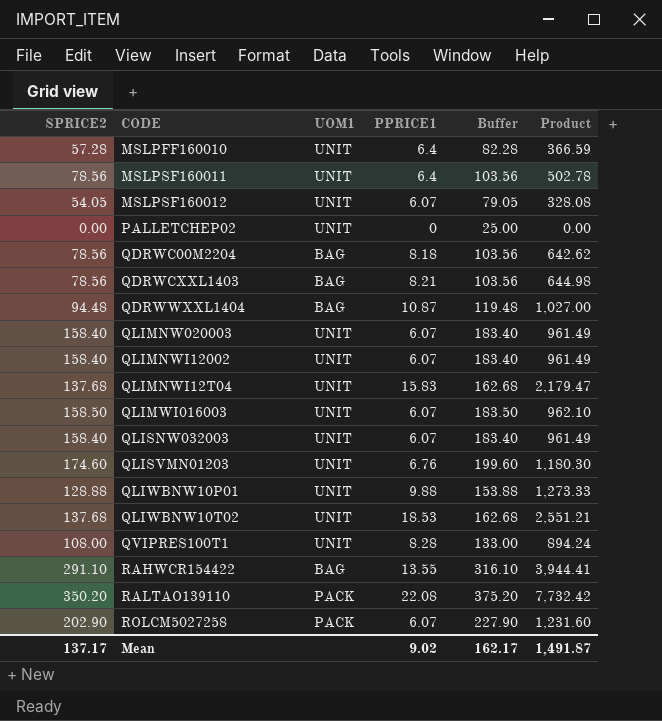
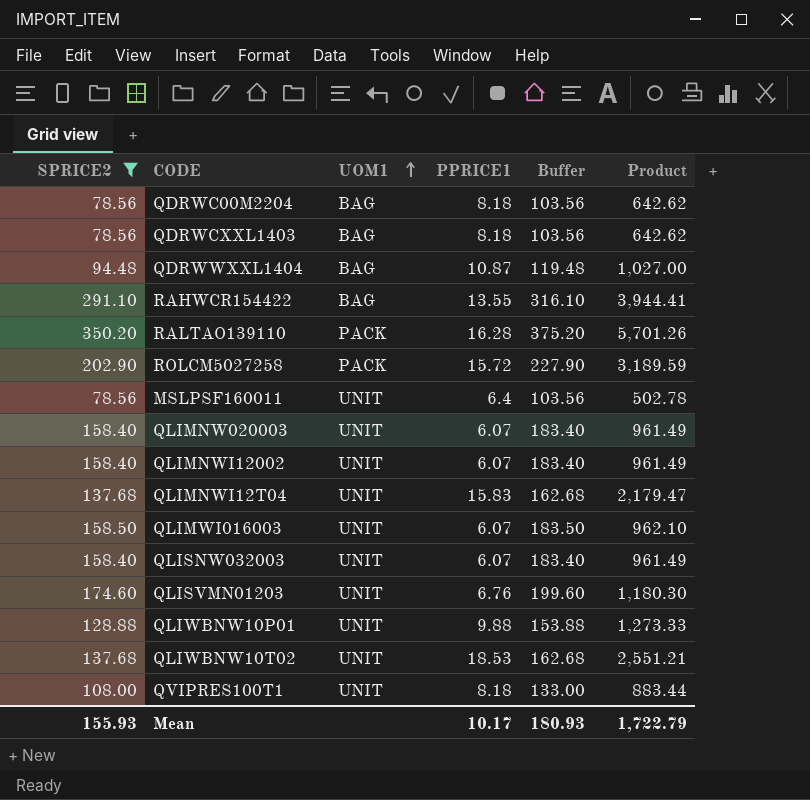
filter: none -> SPRICE2 >= 78.56
row order: none -> UOM1 ascending
QDRWCXXL1403 | PPRICE1: 8.21 -> 8.18
QDRWCXXL1403 | Product: 644.98 -> 642.62
RALTAO139110 | PPRICE1: 22.08 -> 16.28
RALTAO139110 | Product: 7,732.42 -> 5,701.26
ROLCM5027258 | PPRICE1: 6.07 -> 15.72
ROLCM5027258 | Product: 1,231.60 -> 3,189.59
QVIPRES100T1 | PPRICE1: 8.28 -> 8.18
QVIPRES100T1 | Product: 894.24 -> 883.44
Mean | SPRICE2: 137.17 -> 155.93
Mean | PPRICE1: 9.02 -> 10.17
Mean | Buffer: 162.17 -> 180.93
Mean | Product: 1,491.87 -> 1,722.79

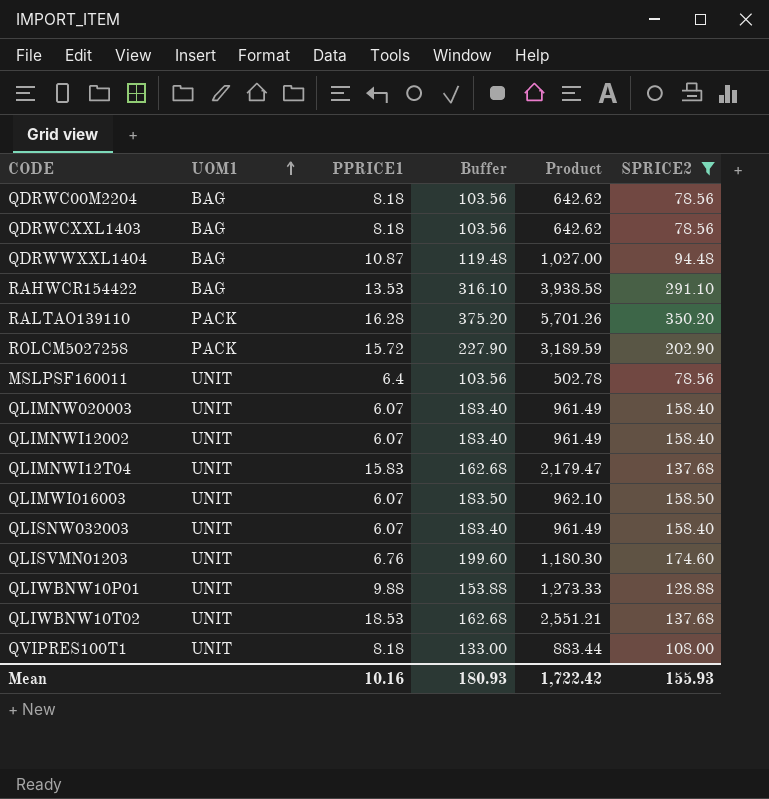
column SPRICE2 | position: 1 -> 6
RAHWCR154422 | PPRICE1: 13.55 -> 13.53
RAHWCR154422 | Product: 3,944.41 -> 3,938.58
Mean | PPRICE1: 10.17 -> 10.16
Mean | Product: 1,722.79 -> 1,722.42

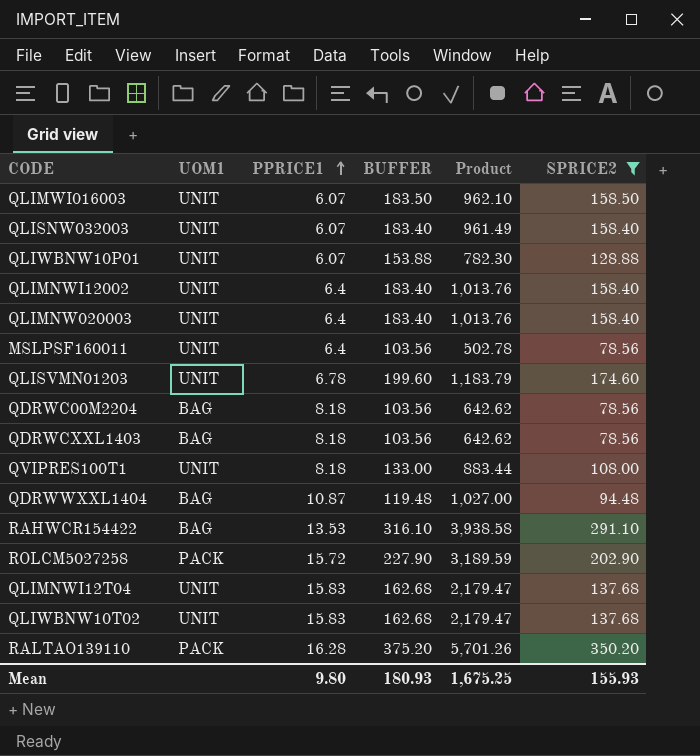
row order: UOM1 ascending -> PPRICE1 ascending
column name: Buffer -> BUFFER
QLIWBNW10P01 | PPRICE1: 9.88 -> 6.07
QLIWBNW10P01 | Product: 1,273.33 -> 782.30
QLIMNWI12002 | PPRICE1: 6.07 -> 6.4
QLIMNWI12002 | Product: 961.49 -> 1,013.76
QLIMNW020003 | PPRICE1: 6.07 -> 6.4
QLIMNW020003 | Product: 961.49 -> 1,013.76
QLISVMN01203 | PPRICE1: 6.76 -> 6.78
QLISVMN01203 | Product: 1,180.30 -> 1,183.79
QLIWBNW10T02 | PPRICE1: 18.53 -> 15.83
QLIWBNW10T02 | Product: 2,551.21 -> 2,179.47
Mean | PPRICE1: 10.16 -> 9.80
Mean | Product: 1,722.42 -> 1,675.25

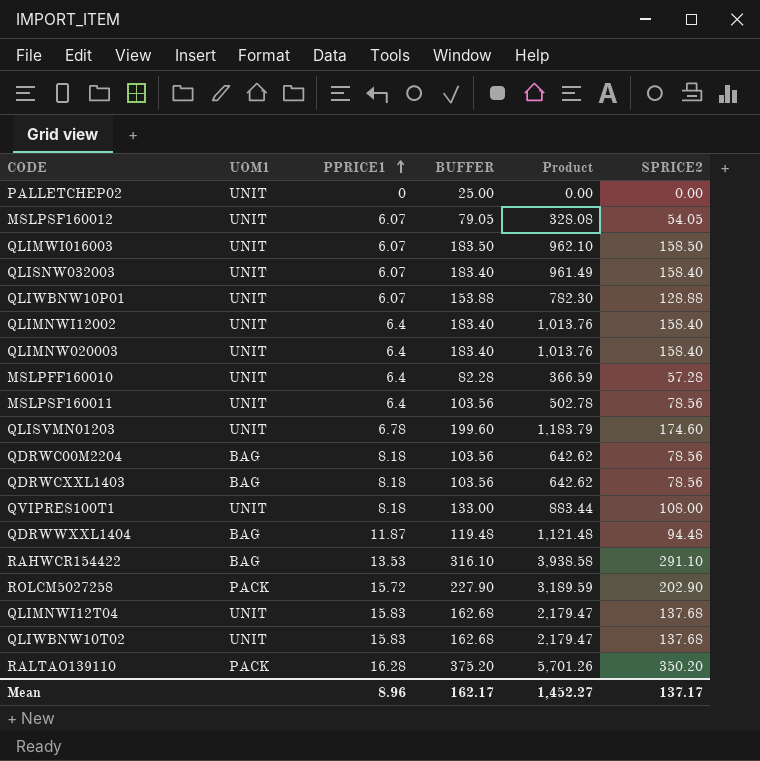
filter: SPRICE2 >= 78.56 -> none
QDRWWXXL1404 | PPRICE1: 10.87 -> 11.87
QDRWWXXL1404 | Product: 1,027.00 -> 1,121.48
Mean | PPRICE1: 9.80 -> 8.96
Mean | BUFFER: 180.93 -> 162.17
Mean | Product: 1,675.25 -> 1,452.27
Mean | SPRICE2: 155.93 -> 137.17

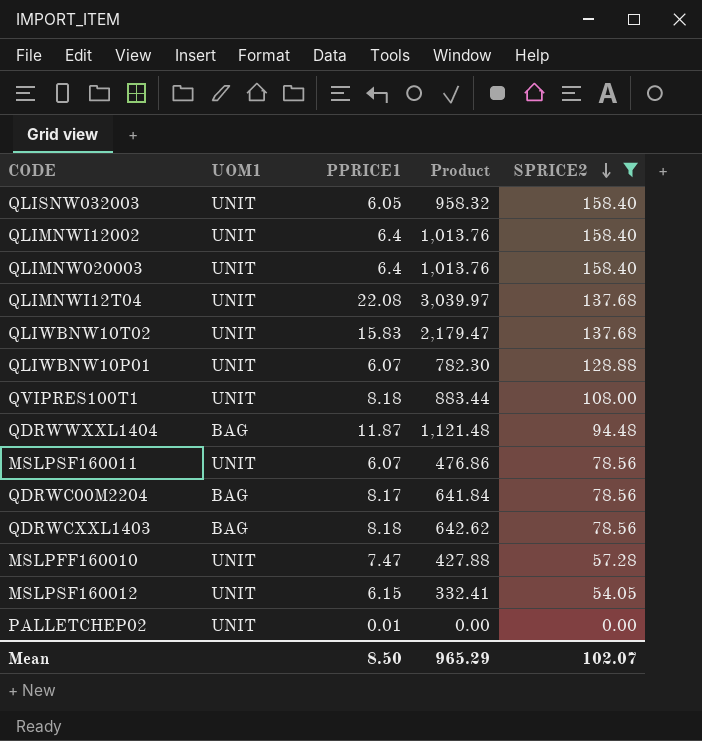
filter: none -> SPRICE2 <= 158.40
row order: PPRICE1 ascending -> SPRICE2 descending
column BUFFER | formula: [SPRICE2] + 25 -> none
QLISNW032003 | PPRICE1: 6.07 -> 6.05
QLISNW032003 | Product: 961.49 -> 958.32
QLIMNWI12T04 | PPRICE1: 15.83 -> 22.08
QLIMNWI12T04 | Product: 2,179.47 -> 3,039.97
MSLPSF160011 | PPRICE1: 6.4 -> 6.07
MSLPSF160011 | Product: 502.78 -> 476.86
QDRWC00M2204 | PPRICE1: 8.18 -> 8.17
QDRWC00M2204 | Product: 642.62 -> 641.84
MSLPFF160010 | PPRICE1: 6.4 -> 7.47
MSLPFF160010 | Product: 366.59 -> 427.88
MSLPSF160012 | PPRICE1: 6.07 -> 6.15
MSLPSF160012 | Product: 328.08 -> 332.41
PALLETCHEP02 | PPRICE1: 0 -> 0.01
Mean | PPRICE1: 8.96 -> 8.50
Mean | Product: 1,452.27 -> 965.29
Mean | SPRICE2: 137.17 -> 102.07

